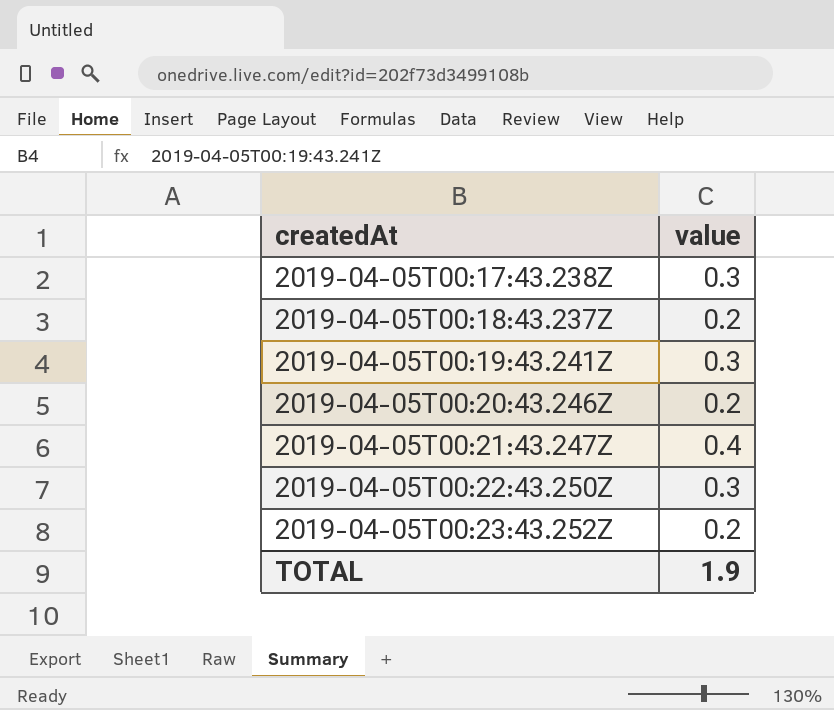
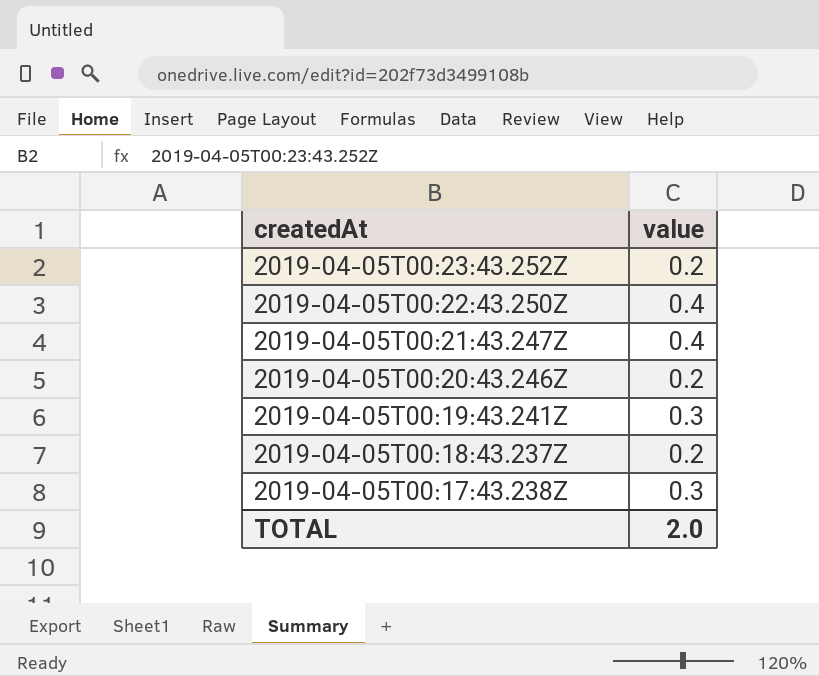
row order: createdAt ascending -> createdAt descending
2019-04-05T00:22:43.250Z | value: 0.3 -> 0.4
TOTAL | value: 1.9 -> 2.0

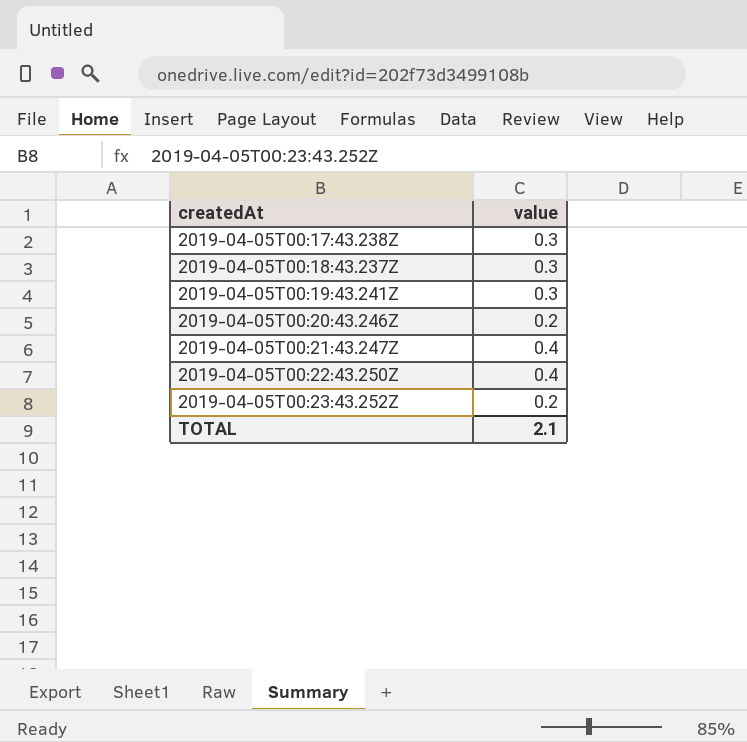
row order: createdAt descending -> createdAt ascending
2019-04-05T00:18:43.237Z | value: 0.2 -> 0.3
TOTAL | value: 2.0 -> 2.1

